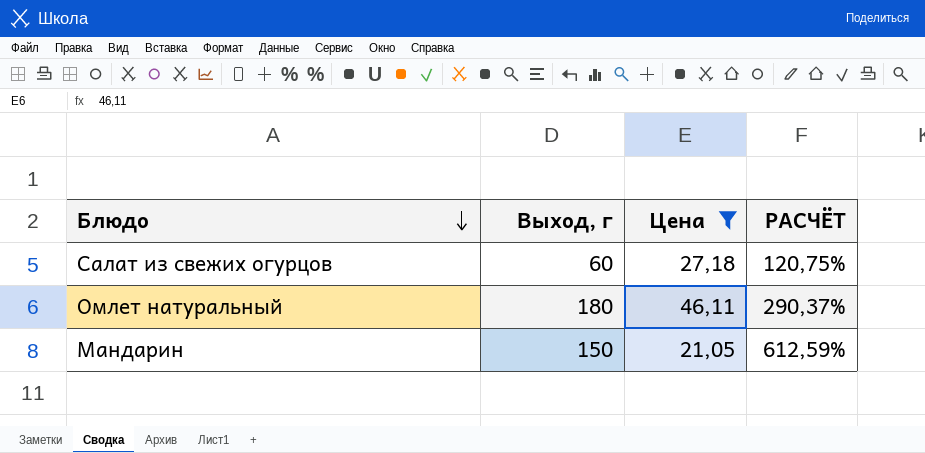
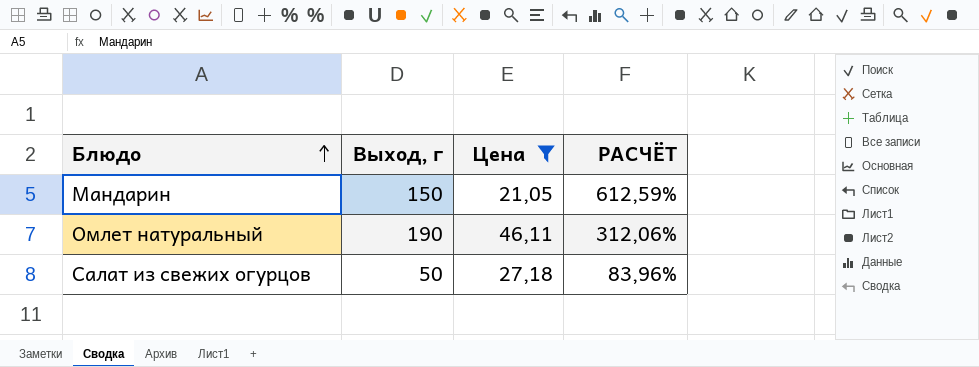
row order: Блюдо descending -> Блюдо ascending
Омлет натуральный | Выход, г: 180 -> 190
Омлет натуральный | РАСЧЁТ: 290,37% -> 312,06%
Салат из свежих огурцов | Выход, г: 60 -> 50
Салат из свежих огурцов | РАСЧЁТ: 120,75% -> 83,96%

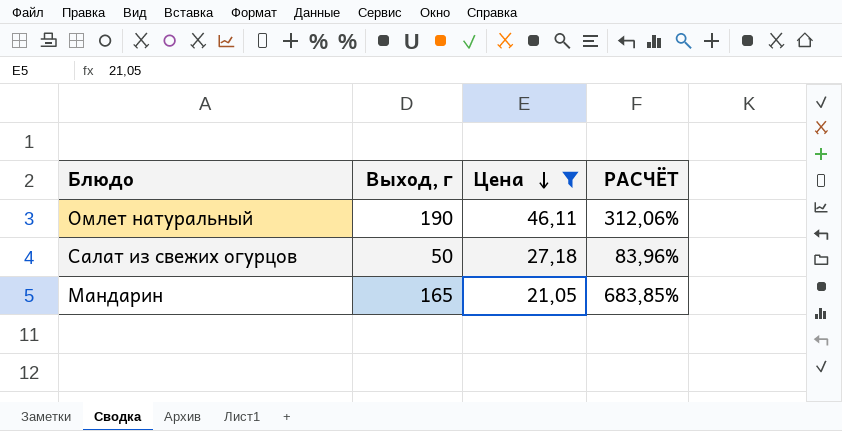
row order: Блюдо ascending -> Цена descending
Мандарин | Выход, г: 150 -> 165
Мандарин | РАСЧЁТ: 612,59% -> 683,85%

